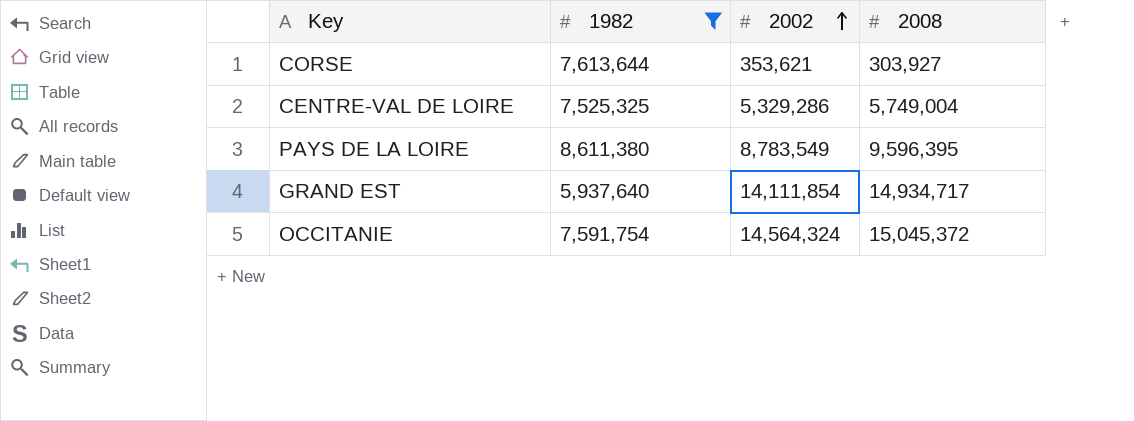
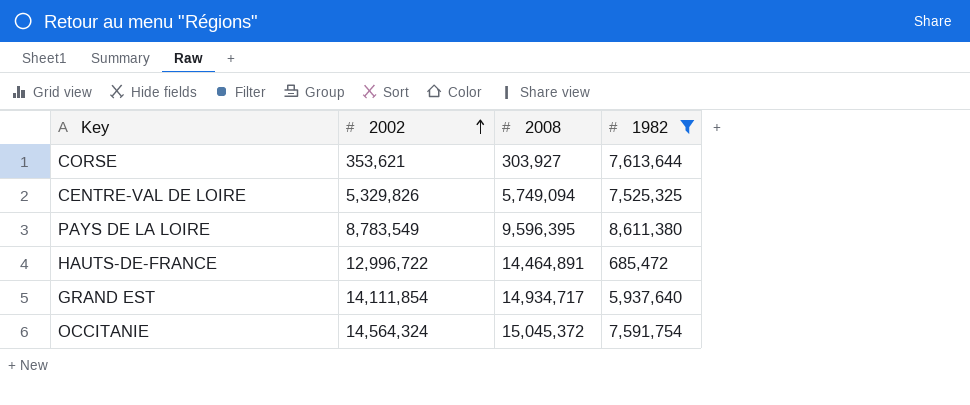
column 1982 | position: 2 -> 4
CENTRE-VAL DE LOIRE | 2002: 5,329,286 -> 5,329,826
CENTRE-VAL DE LOIRE | 2008: 5,749,004 -> 5,749,094
row HAUTS-DE-FRANCE: none -> 12,996,722 | 14,464,891 | 685,472

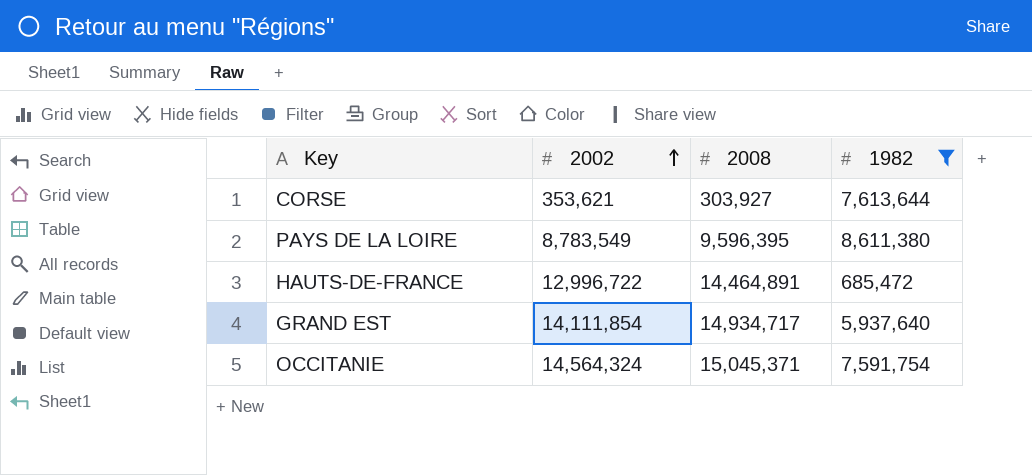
row CENTRE-VAL DE LOIRE: 5,329,826 | 5,749,094 | 7,525,325 -> none
OCCITANIE | 2008: 15,045,372 -> 15,045,371

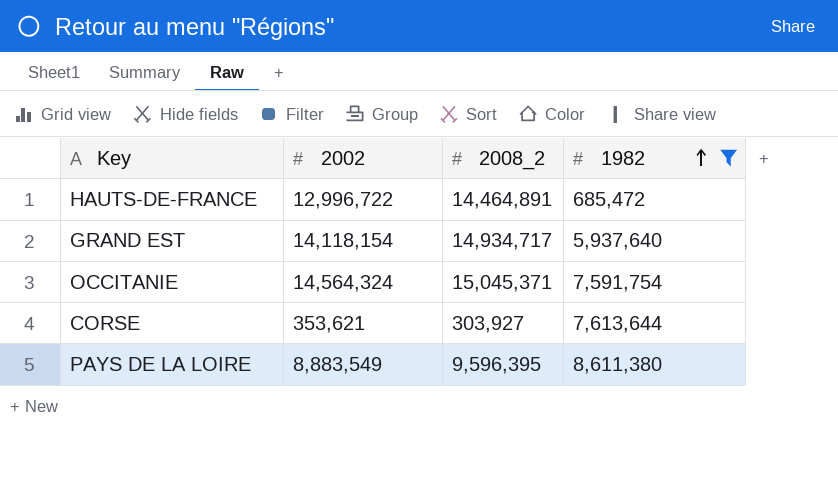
row order: 2002 ascending -> 1982 ascending
column name: 2008 -> 2008_2
GRAND EST | 2002: 14,111,854 -> 14,118,154
PAYS DE LA LOIRE | 2002: 8,783,549 -> 8,883,549

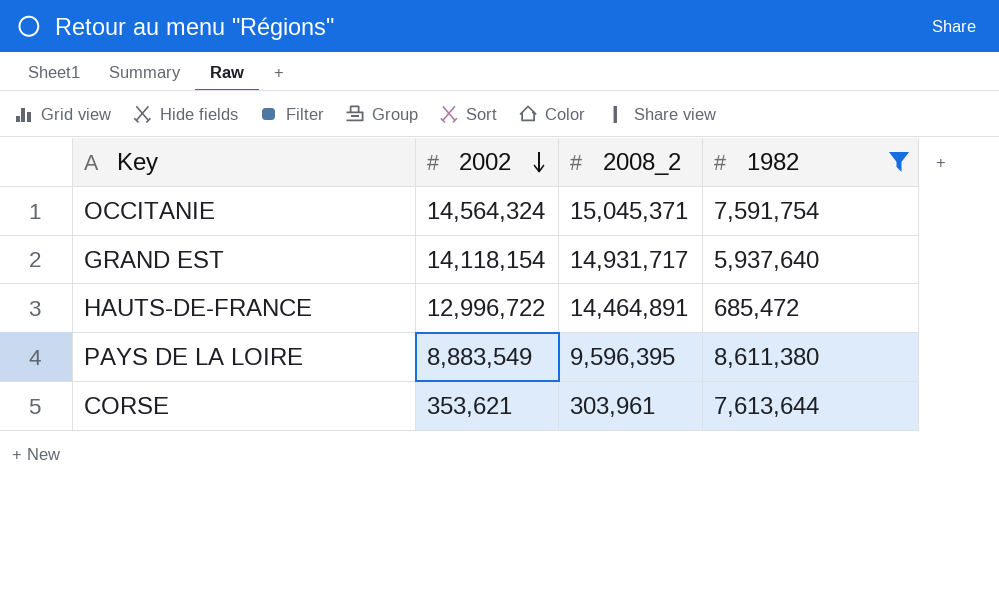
row order: 1982 ascending -> 2002 descending
GRAND EST | 2008_2: 14,934,717 -> 14,931,717
CORSE | 2008_2: 303,927 -> 303,961

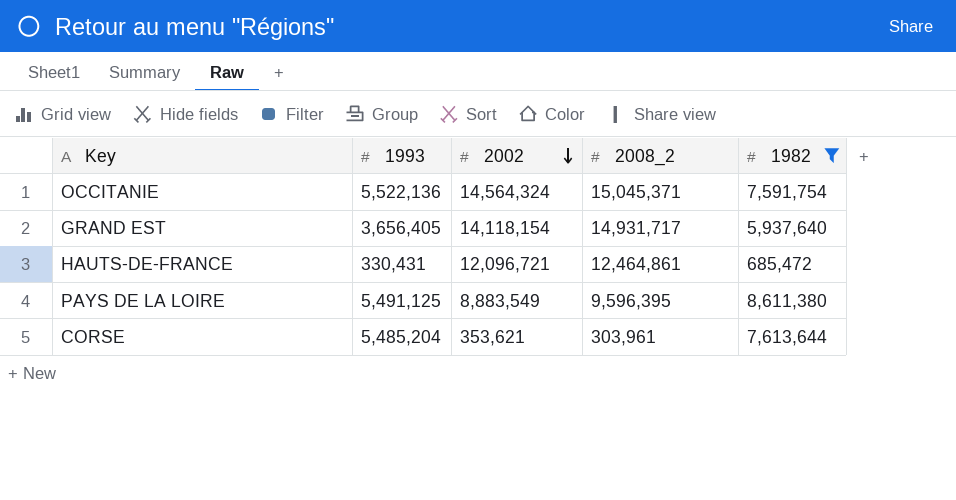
column 1993 | position: none -> 2
HAUTS-DE-FRANCE | 2002: 12,996,722 -> 12,096,721
HAUTS-DE-FRANCE | 2008_2: 14,464,891 -> 12,464,861

